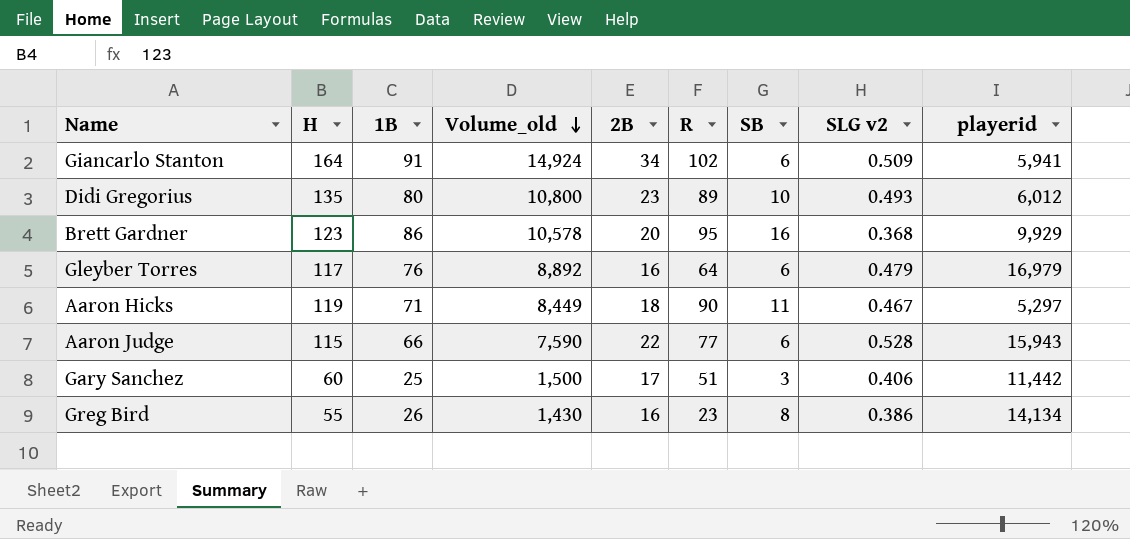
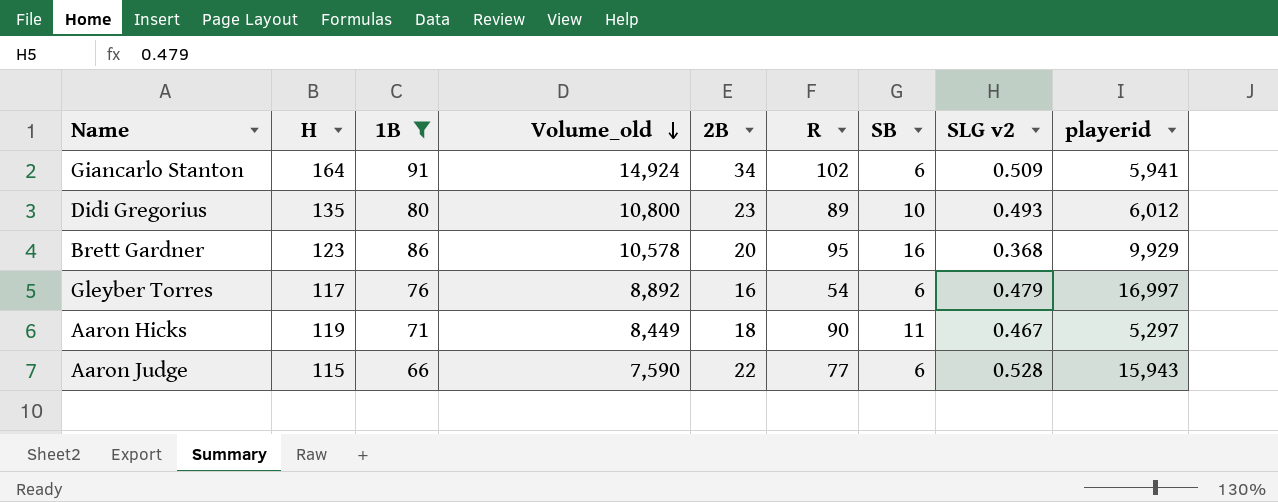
filter: none -> 1B >= 66
Gleyber Torres | R: 64 -> 54
Gleyber Torres | playerid: 16,979 -> 16,997

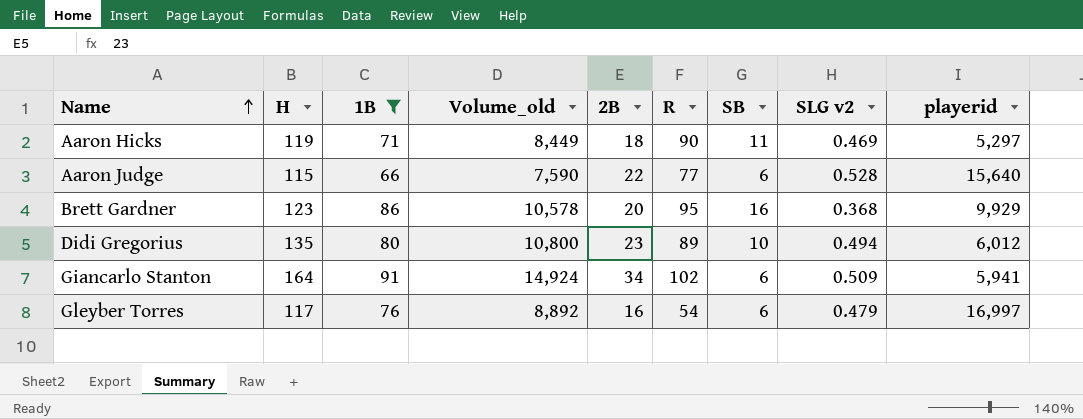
row order: Volume_old descending -> Name ascending
Aaron Hicks | SLG v2: 0.467 -> 0.469
Aaron Judge | playerid: 15,943 -> 15,640
Didi Gregorius | SLG v2: 0.493 -> 0.494

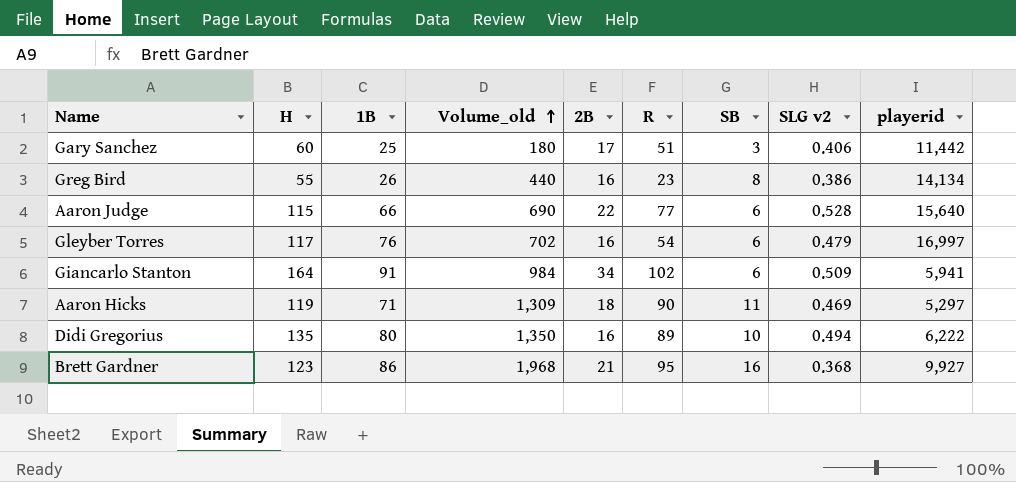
filter: 1B >= 66 -> none
row order: Name ascending -> Volume_old ascending
column Volume_old | formula: [H] * [1B] -> [H] * [SB]
Didi Gregorius | 2B: 23 -> 16
Didi Gregorius | playerid: 6,012 -> 6,222
Brett Gardner | 2B: 20 -> 21
Brett Gardner | playerid: 9,929 -> 9,927

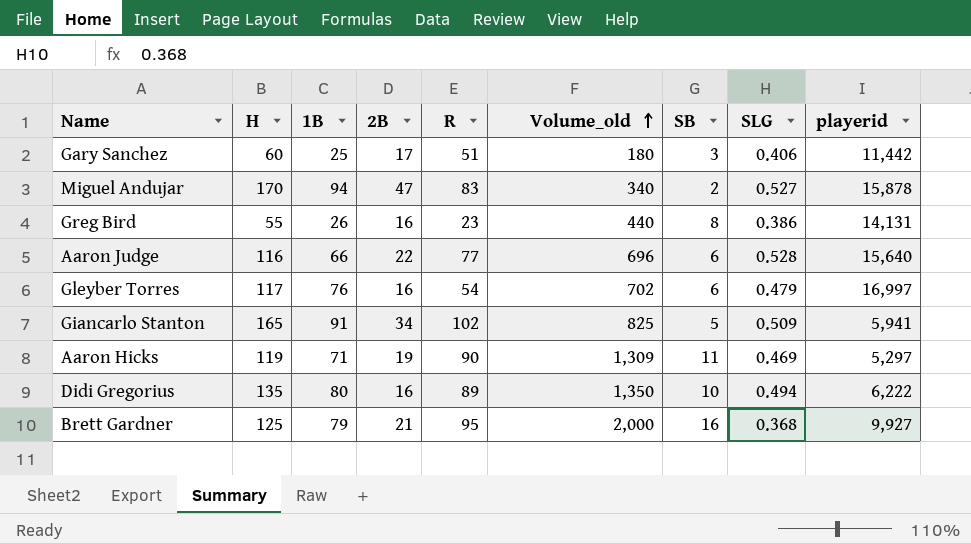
column Volume_old | position: 4 -> 6
column name: SLG v2 -> SLG
row Miguel Andujar: none -> 170 | 94 | 47 | 83 | 340 | 2 | 0.527 | 15,878
Greg Bird | playerid: 14,134 -> 14,131
Aaron Judge | H: 115 -> 116
Aaron Judge | Volume_old: 690 -> 696
Giancarlo Stanton | H: 164 -> 165
Giancarlo Stanton | Volume_old: 984 -> 825
Giancarlo Stanton | SB: 6 -> 5
Aaron Hicks | 2B: 18 -> 19
Brett Gardner | H: 123 -> 125
Brett Gardner | 1B: 86 -> 79
Brett Gardner | Volume_old: 1,968 -> 2,000

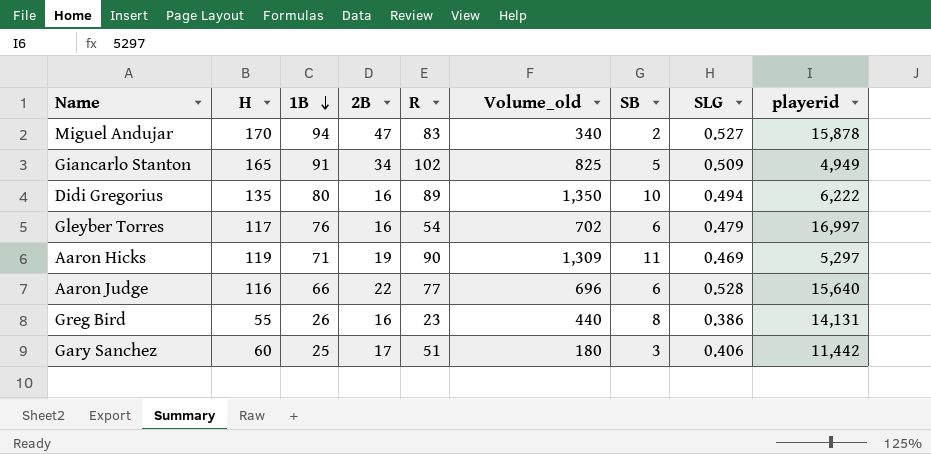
row order: Volume_old ascending -> 1B descending
row Brett Gardner: 125 | 79 | 21 | 95 | 2,000 | 16 | 0.368 | 9,927 -> none
Giancarlo Stanton | playerid: 5,941 -> 4,949

